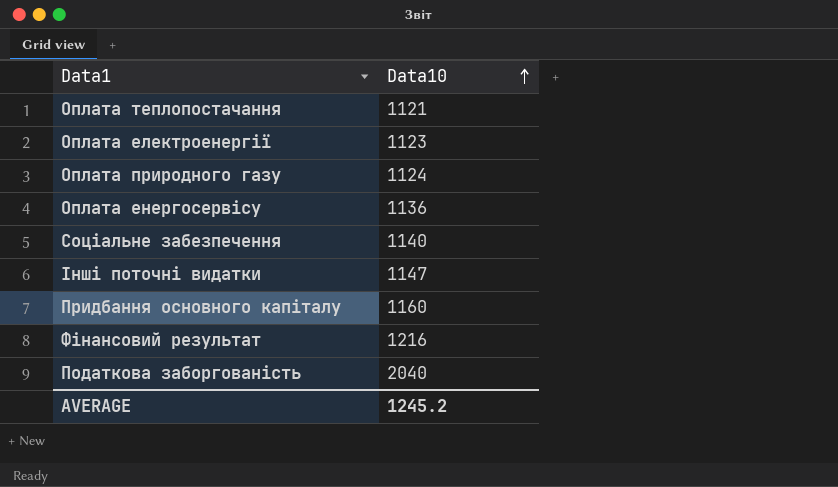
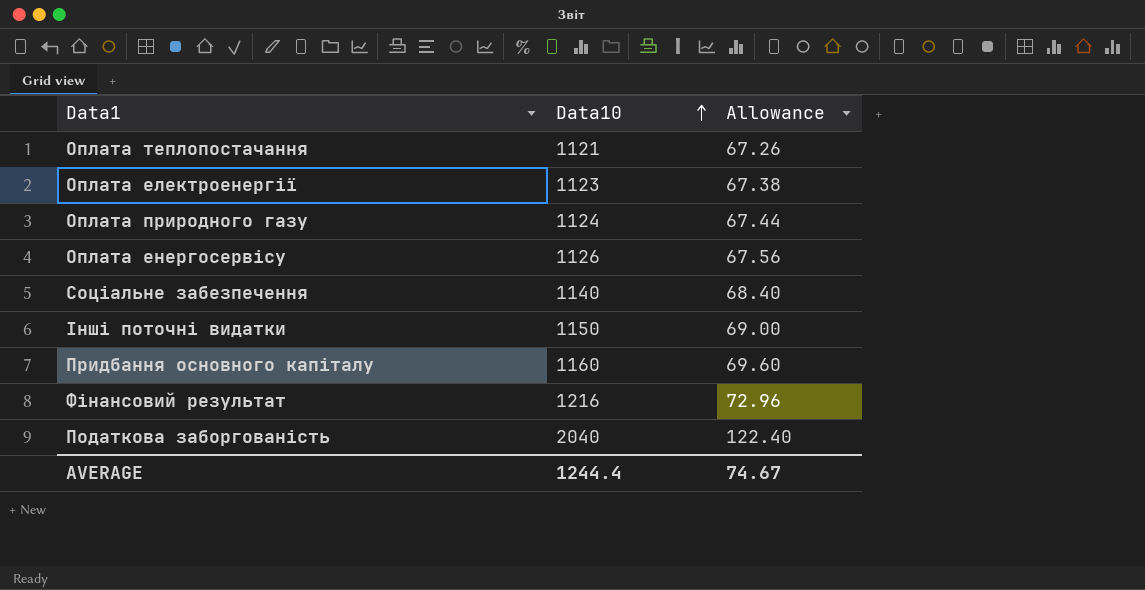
column Allowance | formula: none -> [Data10] * 0.06
Оплата енергосервісу | Data10: 1136 -> 1126
Інші поточні видатки | Data10: 1147 -> 1150
AVERAGE | Data10: 1245.2 -> 1244.4

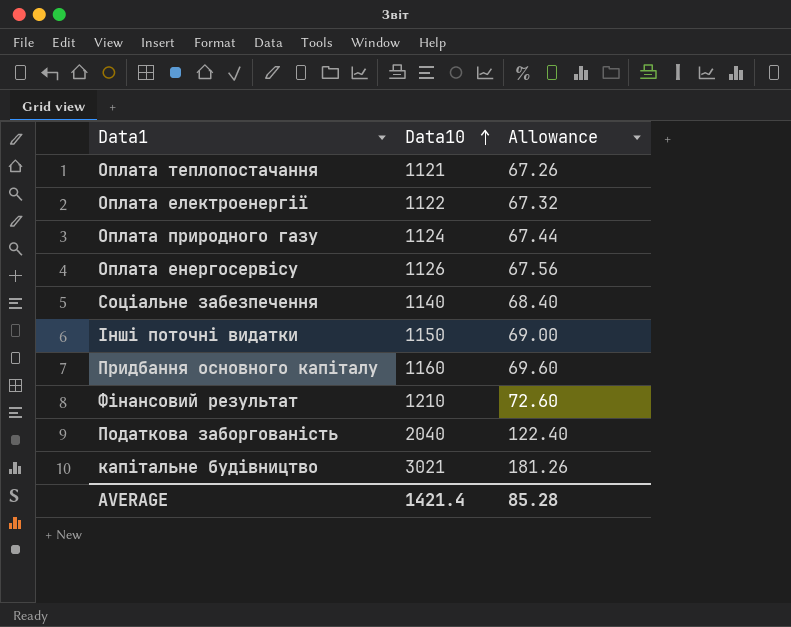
Оплата електроенергії | Data10: 1123 -> 1122
Оплата електроенергії | Allowance: 67.38 -> 67.32
Фінансовий результат | Data10: 1216 -> 1210
Фінансовий результат | Allowance: 72.96 -> 72.60
row капітальне будівництво: none -> 3021 | 181.26
AVERAGE | Data10: 1244.4 -> 1421.4
AVERAGE | Allowance: 74.67 -> 85.28

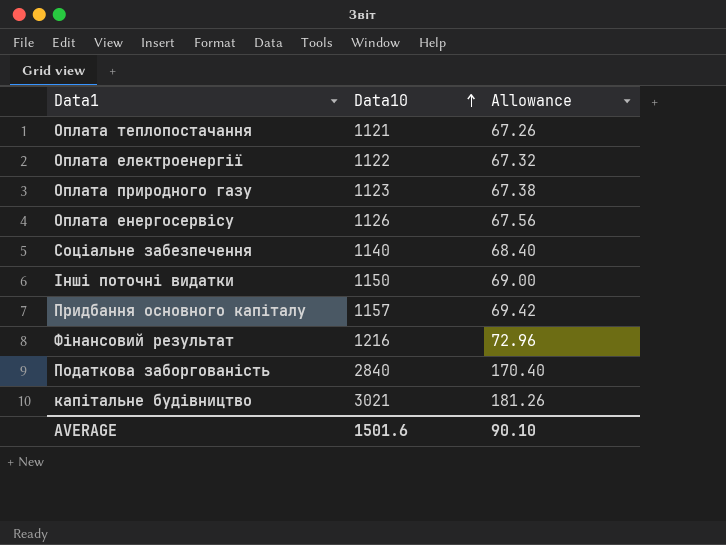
Оплата природного газу | Data10: 1124 -> 1123
Оплата природного газу | Allowance: 67.44 -> 67.38
Придбання основного капіталу | Data10: 1160 -> 1157
Придбання основного капіталу | Allowance: 69.60 -> 69.42
Фінансовий результат | Data10: 1210 -> 1216
Фінансовий результат | Allowance: 72.60 -> 72.96
Податкова заборгованість | Data10: 2040 -> 2840
Податкова заборгованість | Allowance: 122.40 -> 170.40
AVERAGE | Data10: 1421.4 -> 1501.6
AVERAGE | Allowance: 85.28 -> 90.10

